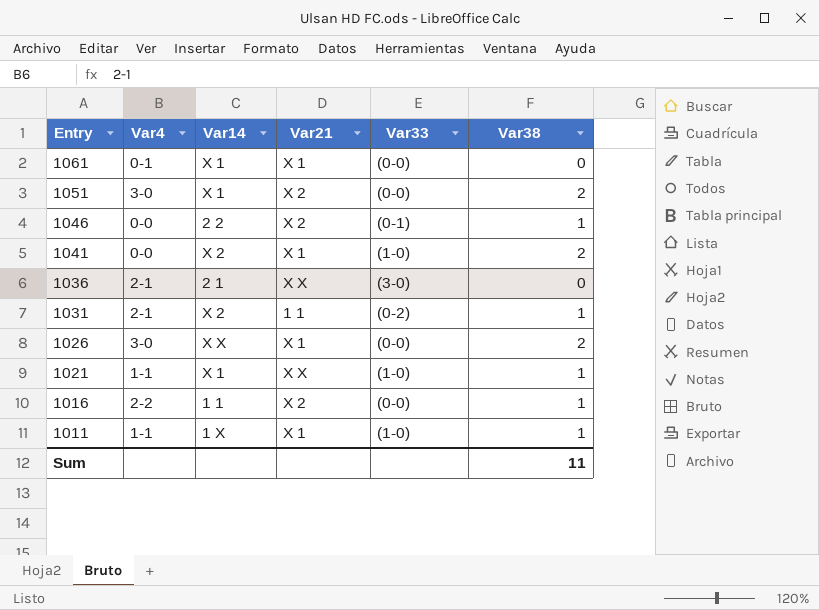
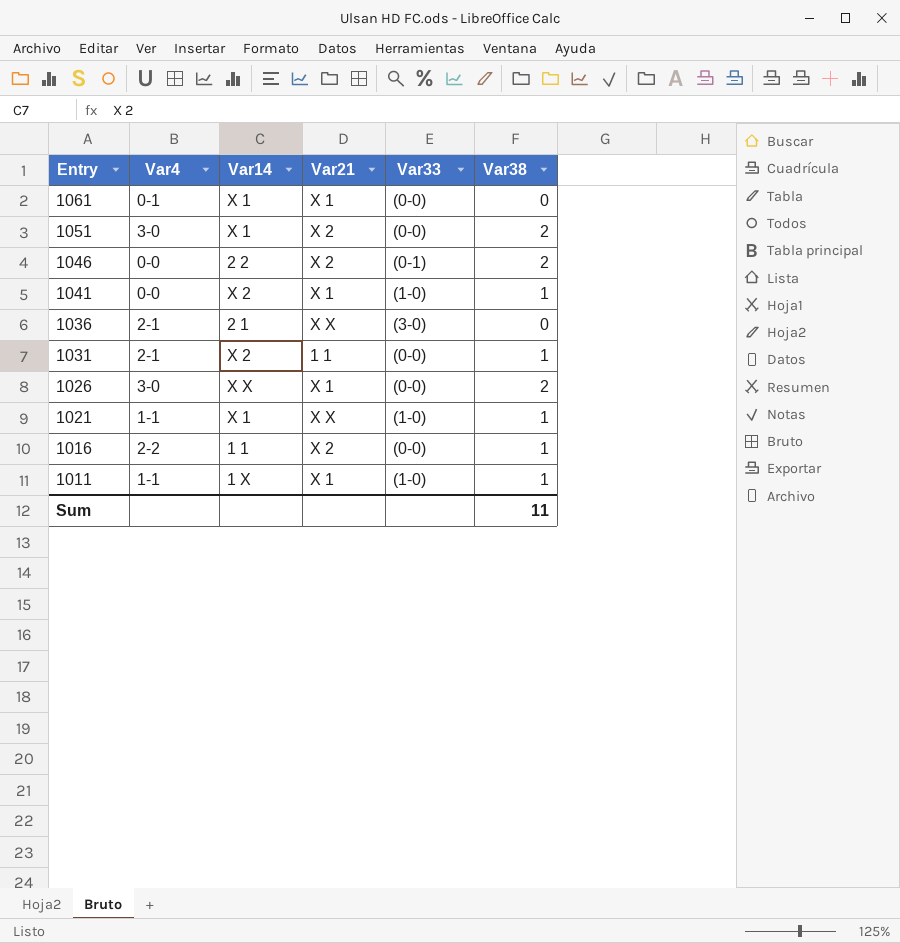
1046 | Var38: 1 -> 2
1041 | Var38: 2 -> 1
1031 | Var33: (0-2) -> (0-0)

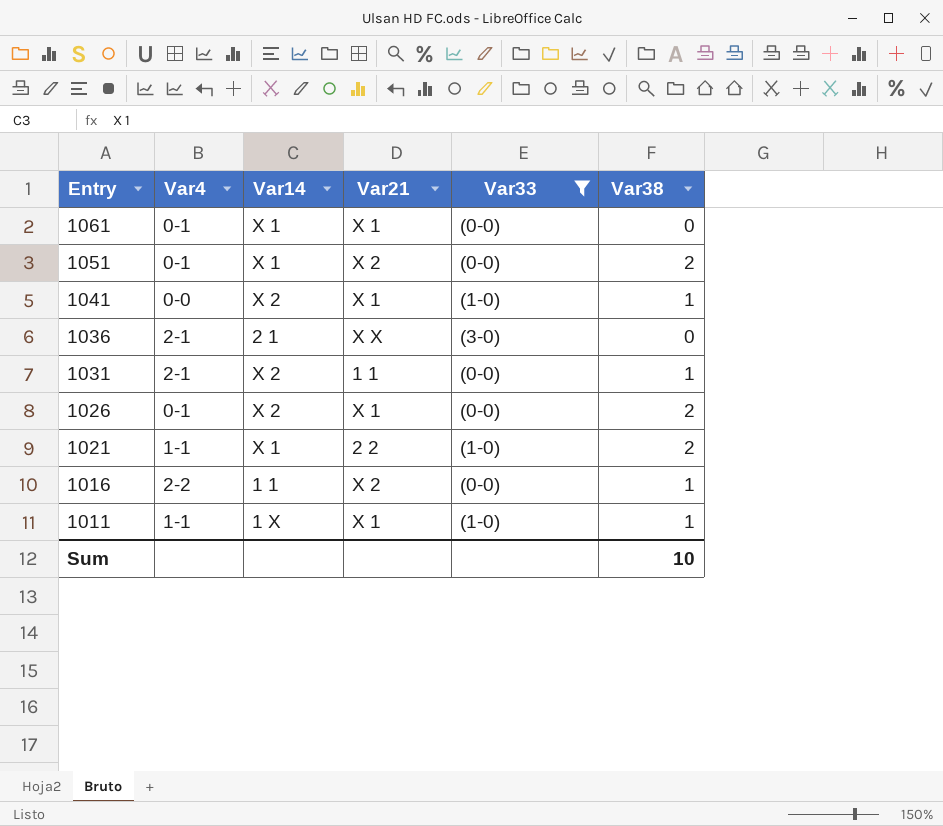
filter: none -> Var33 != (0-1)
1051 | Var4: 3-0 -> 0-1
1026 | Var4: 3-0 -> 0-1
1026 | Var14: X X -> X 2
1021 | Var21: X X -> 2 2
1021 | Var38: 1 -> 2
Sum | Var38: 11 -> 10

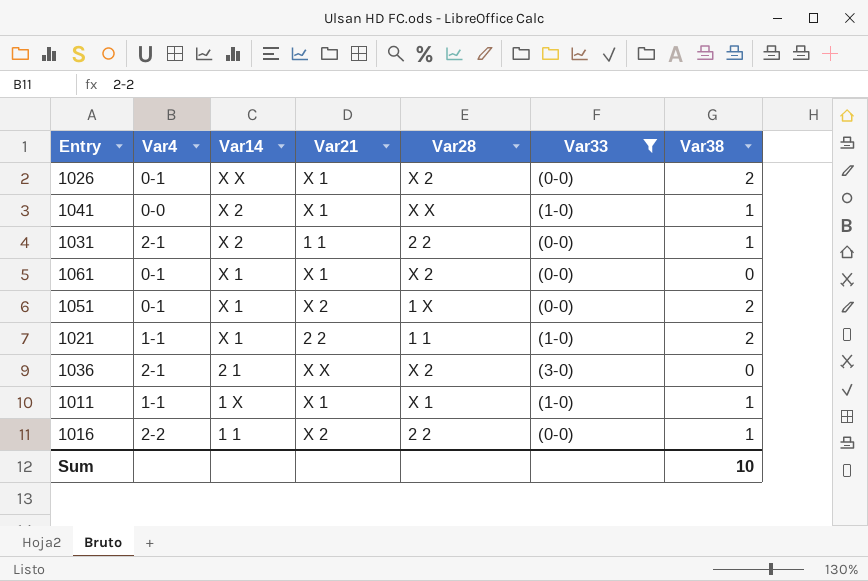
row order: Entry descending -> Var14 descending
column Var28 | position: none -> 5
1026 | Var14: X 2 -> X X

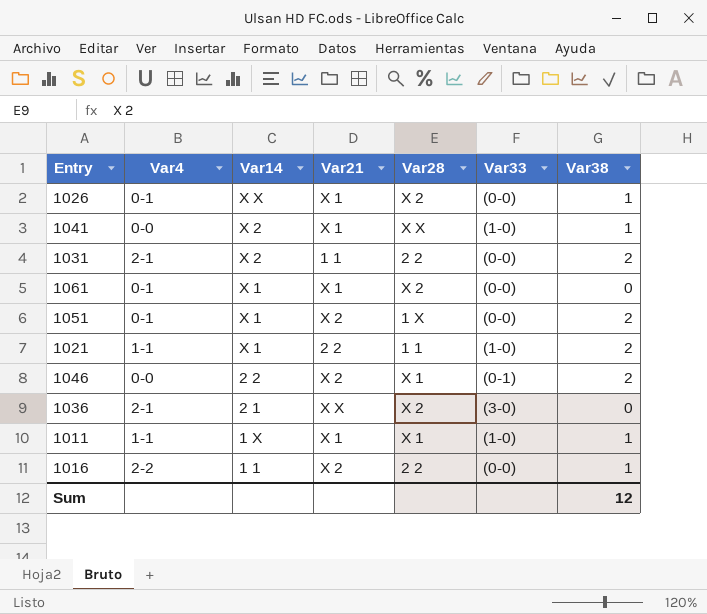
filter: Var33 != (0-1) -> none
1026 | Var38: 2 -> 1
1031 | Var38: 1 -> 2
Sum | Var38: 10 -> 12

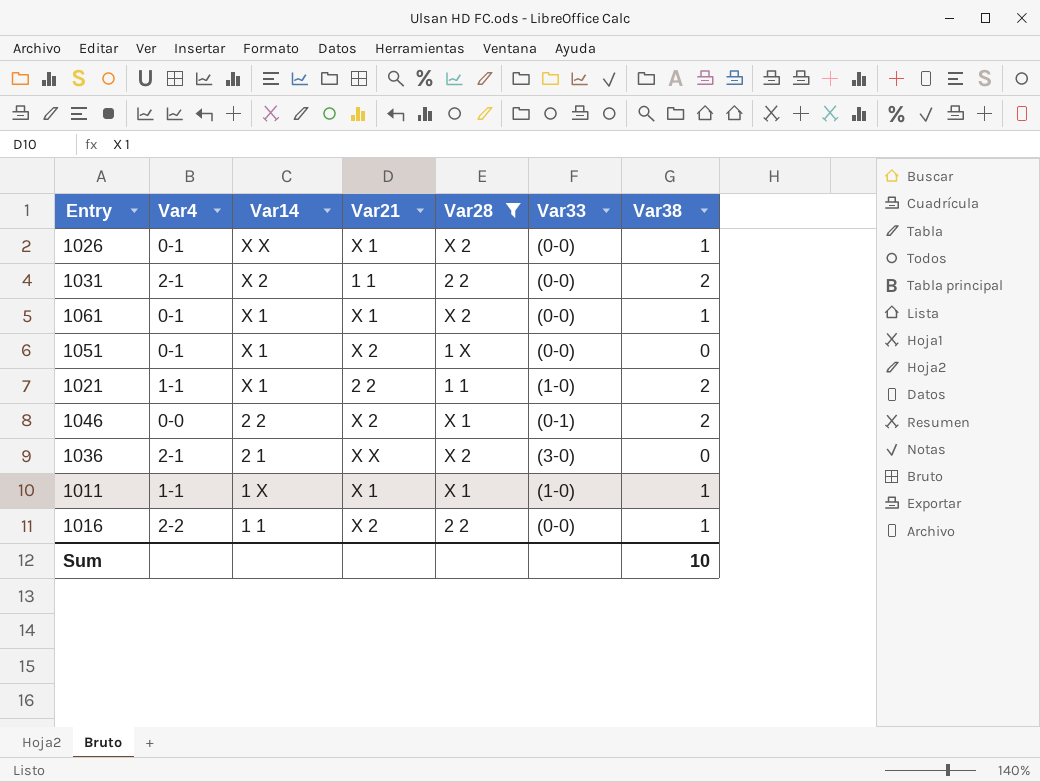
filter: none -> Var28 != X X
1061 | Var38: 0 -> 1
1051 | Var38: 2 -> 0
Sum | Var38: 12 -> 10

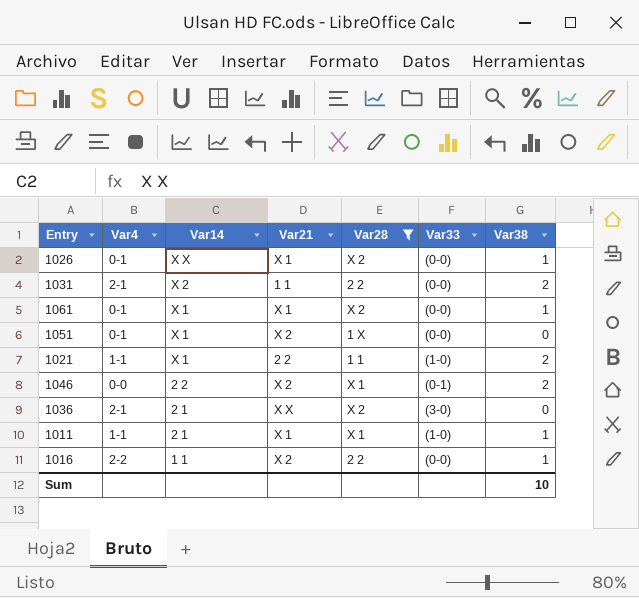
1011 | Var14: 1 X -> 2 1

